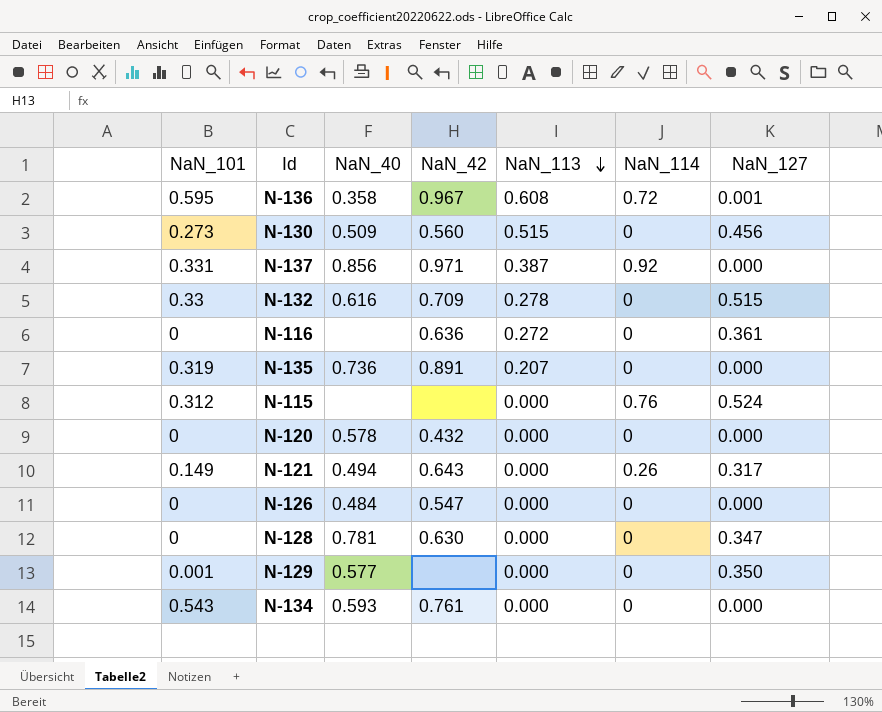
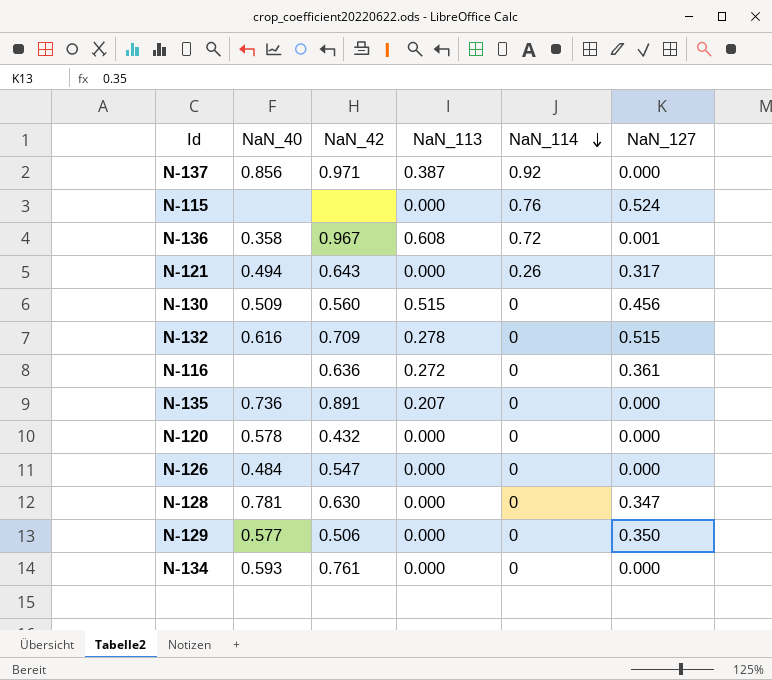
row order: NaN_113 descending -> NaN_114 descending
column NaN_101 | position: 1 -> none
N-129 | NaN_42: none -> 0.506

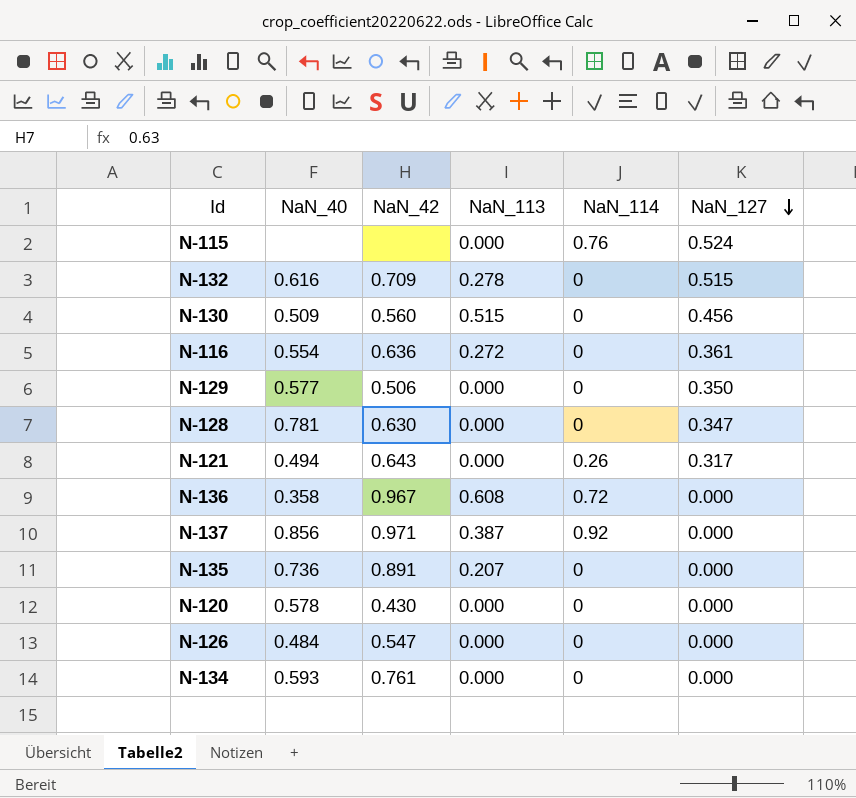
row order: NaN_114 descending -> NaN_127 descending
N-116 | NaN_40: none -> 0.554
N-136 | NaN_127: 0.001 -> 0.000
N-120 | NaN_42: 0.432 -> 0.430

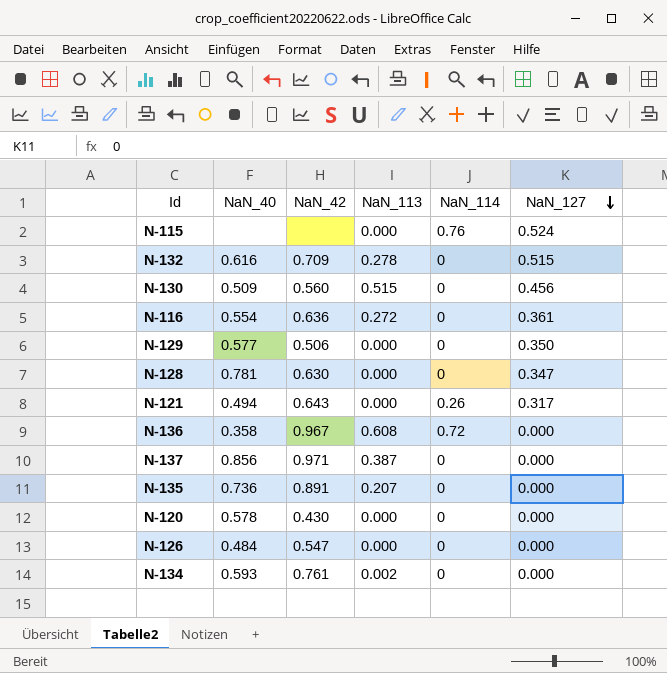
N-137 | NaN_114: 0.92 -> 0
N-134 | NaN_113: 0.000 -> 0.002

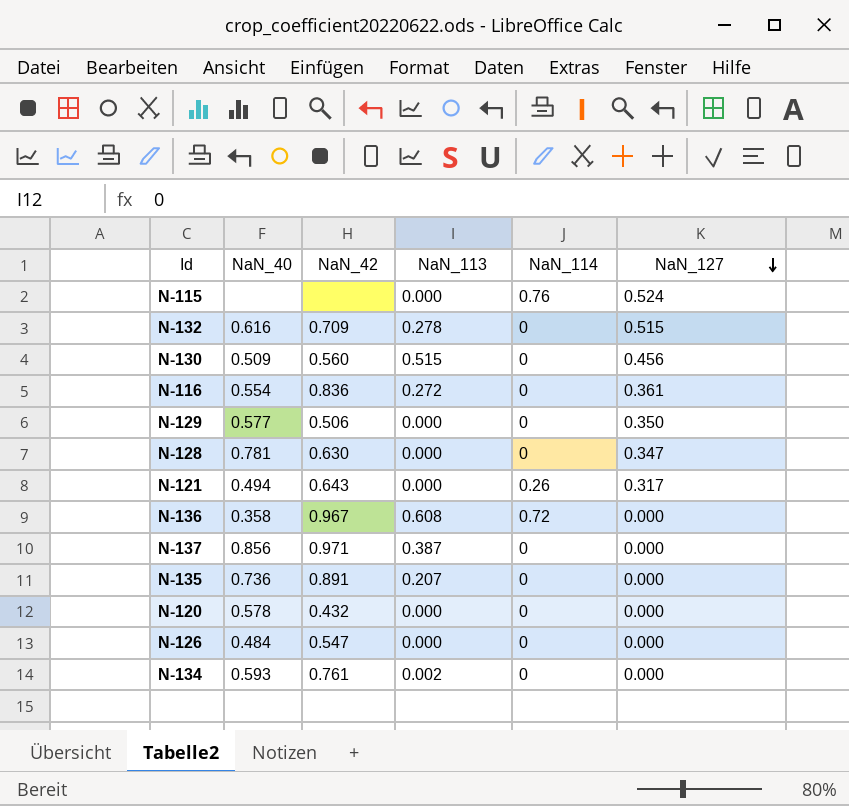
N-116 | NaN_42: 0.636 -> 0.836
N-120 | NaN_42: 0.430 -> 0.432

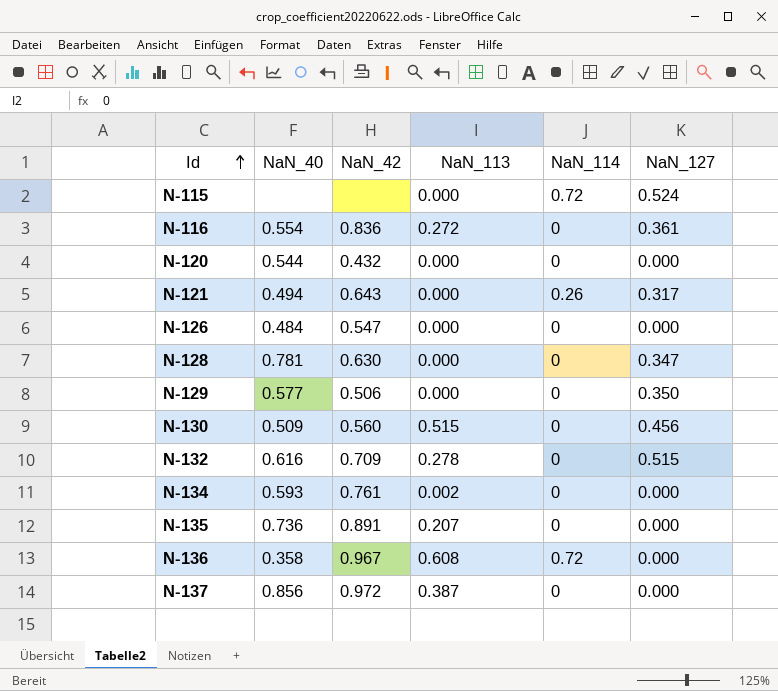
row order: NaN_127 descending -> Id ascending
N-115 | NaN_114: 0.76 -> 0.72
N-120 | NaN_40: 0.578 -> 0.544
N-137 | NaN_42: 0.971 -> 0.972

